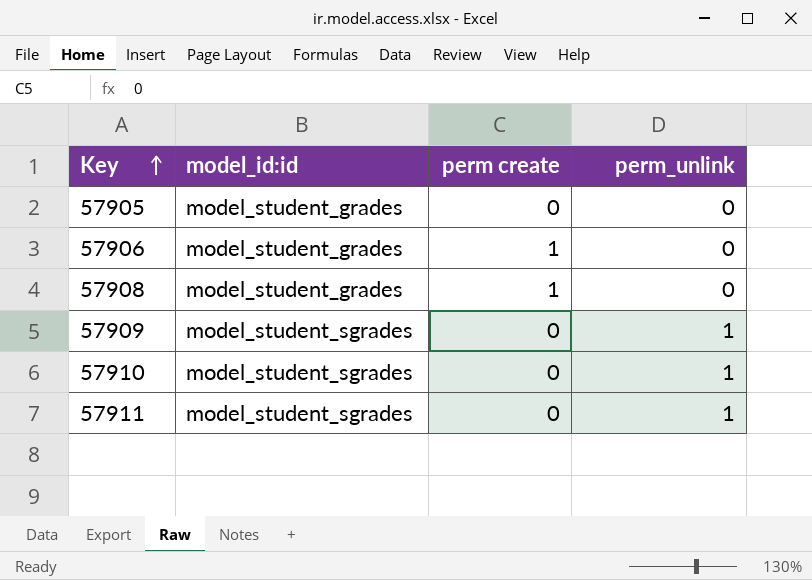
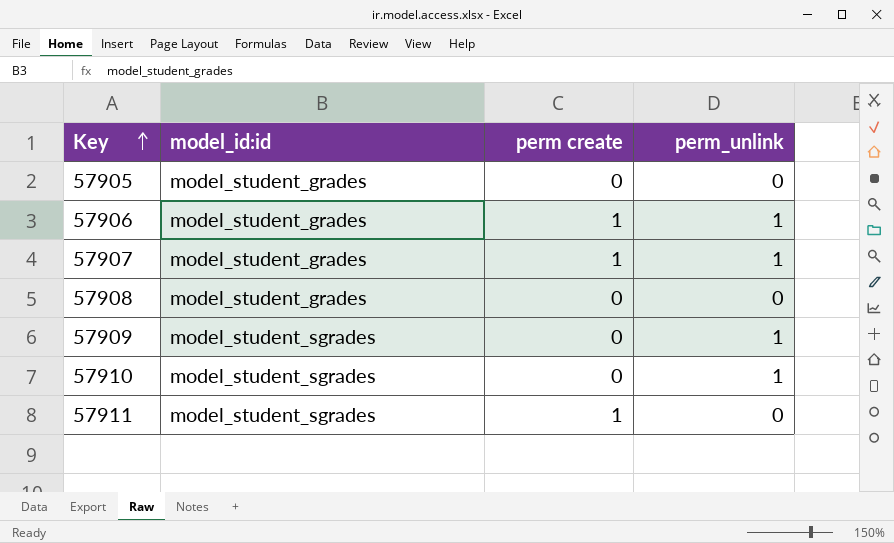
57906 | perm_unlink: 0 -> 1
row 57907: none -> model_student_grades | 1 | 1
57908 | perm create: 1 -> 0
57911 | perm create: 0 -> 1
57911 | perm_unlink: 1 -> 0

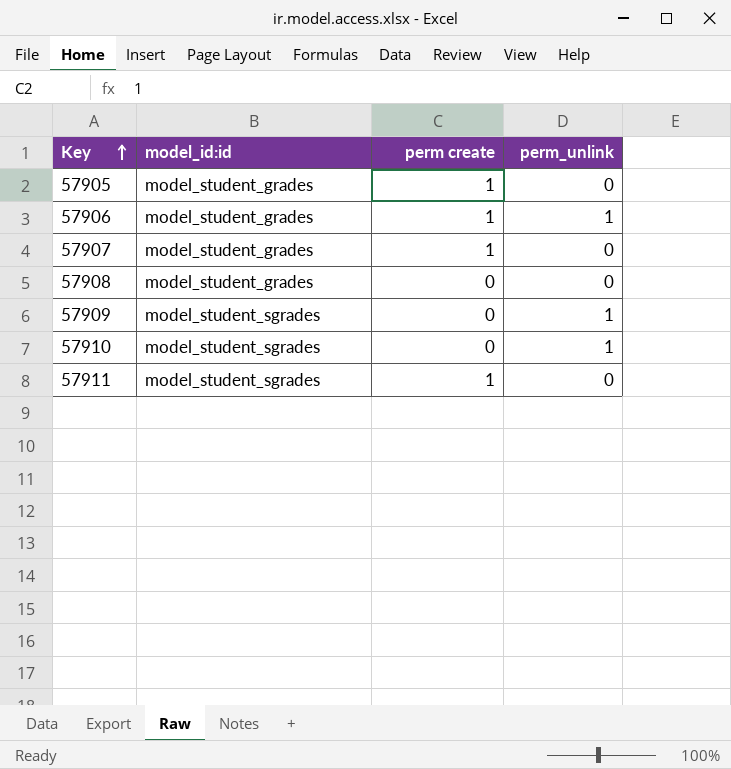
57905 | perm create: 0 -> 1
57907 | perm_unlink: 1 -> 0

